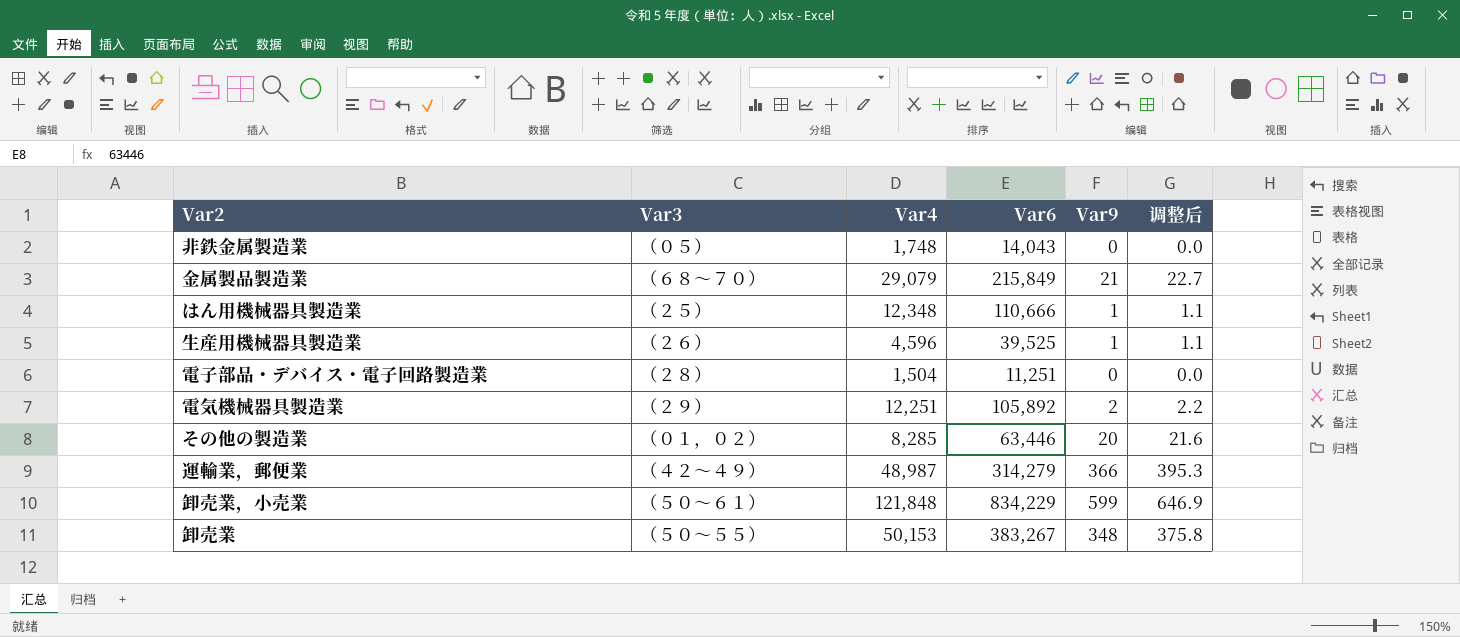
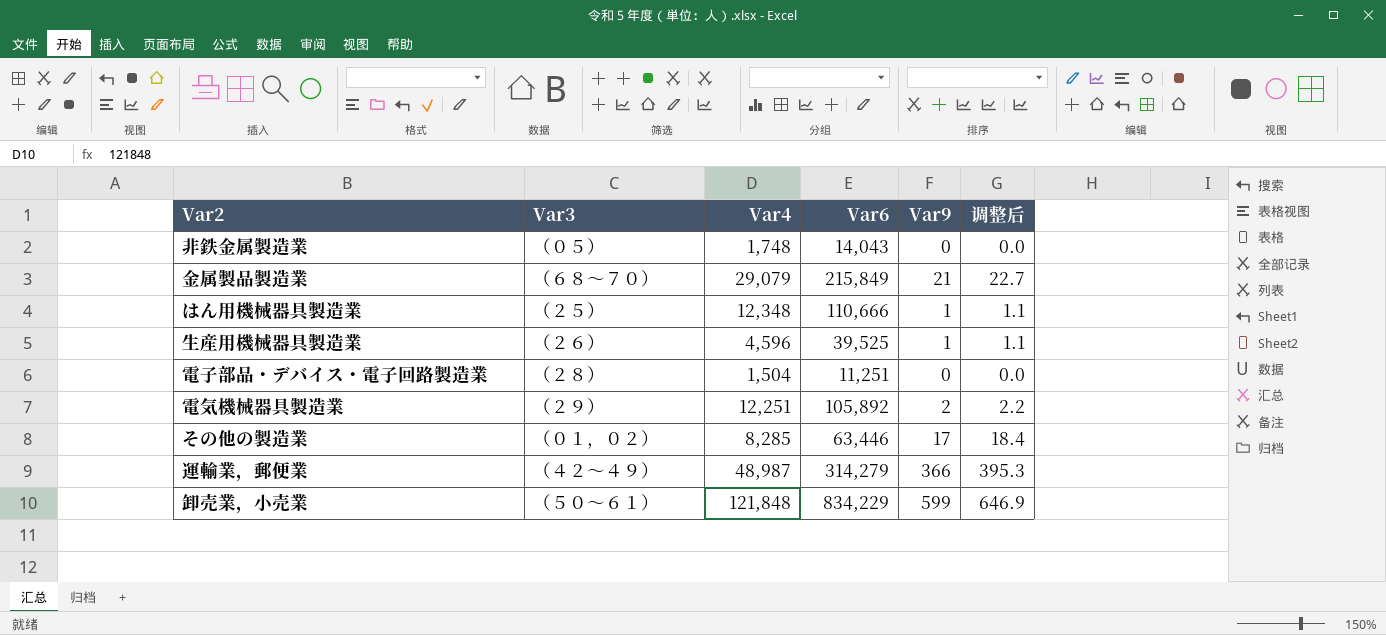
row 卸売業: （５０～５５） | 50,153 | 383,267 | 348 | 375.8 -> none
その他の製造業 | Var9: 20 -> 17
その他の製造業 | 调整后: 21.6 -> 18.4

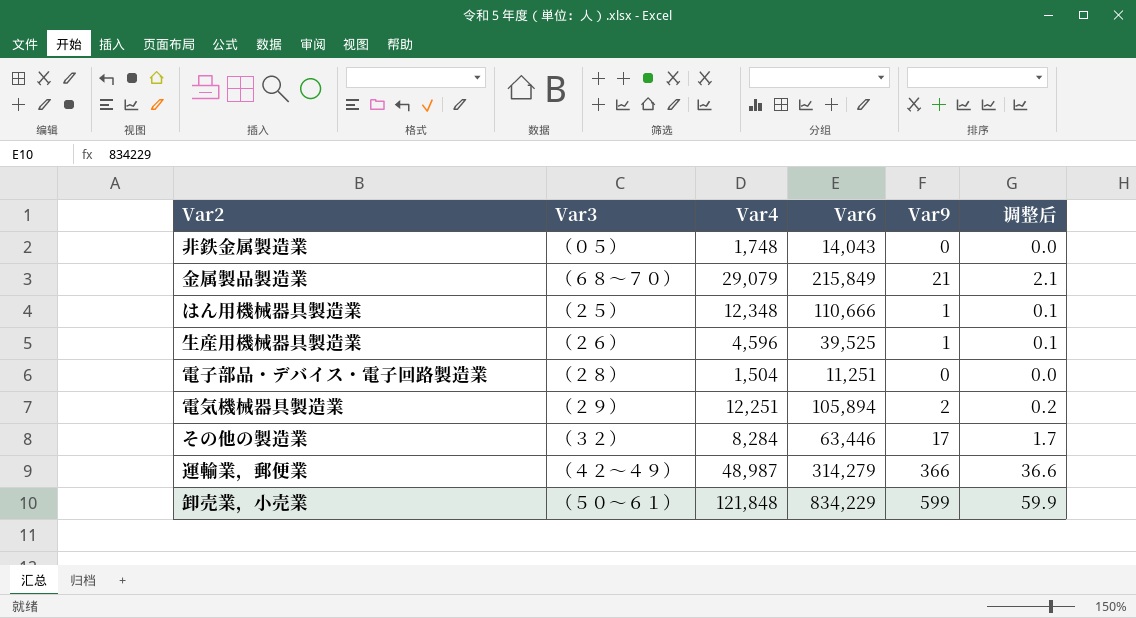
column 调整后 | formula: [Var9] * 1.08 -> [Var9] * 0.1
電気機械器具製造業 | Var6: 105,892 -> 105,894
その他の製造業 | Var3: （０１，０２） -> （３２）
その他の製造業 | Var4: 8,285 -> 8,284

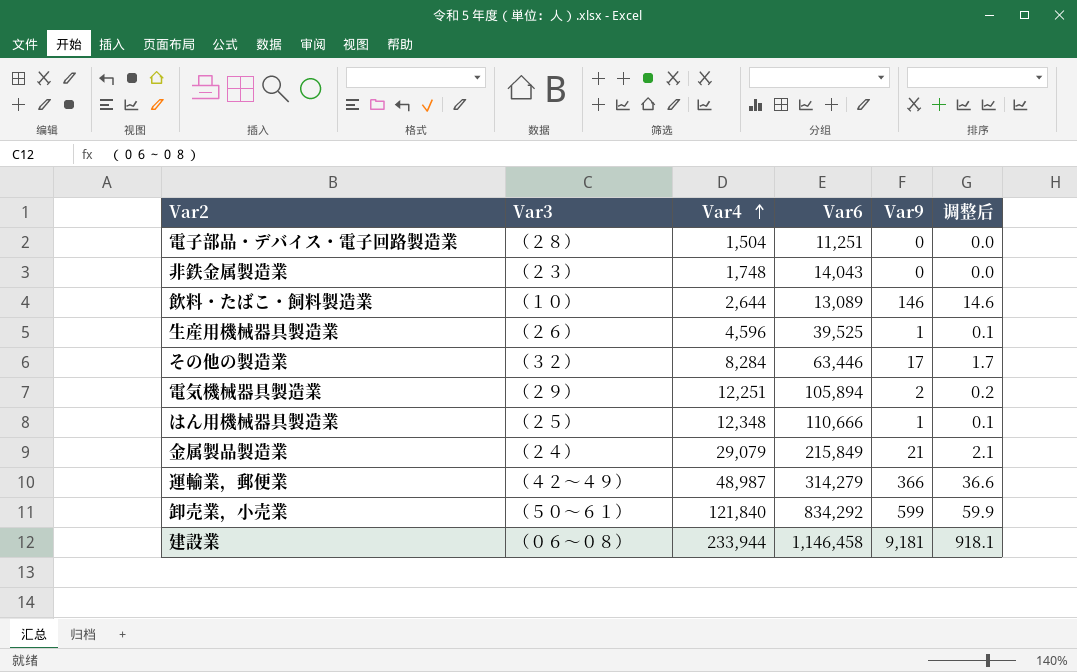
row order: none -> Var4 ascending
非鉄金属製造業 | Var3: （０５） -> （２３）
row 飲料・たばこ・飼料製造業: none -> （１０） | 2,644 | 13,089 | 146 | 14.6
金属製品製造業 | Var3: （６８～７０） -> （２４）
卸売業，小売業 | Var4: 121,848 -> 121,840
卸売業，小売業 | Var6: 834,229 -> 834,292
row 建設業: none -> （０６～０８） | 233,944 | 1,146,458 | 9,181 | 918.1

